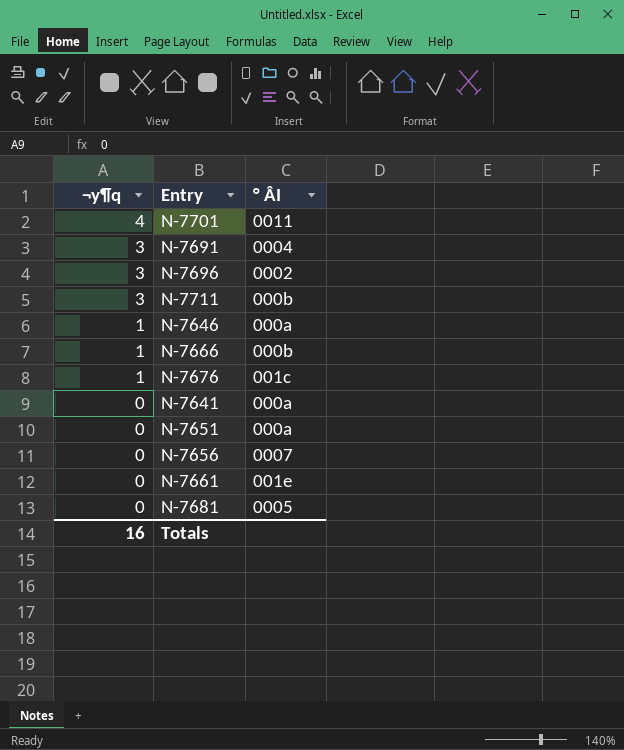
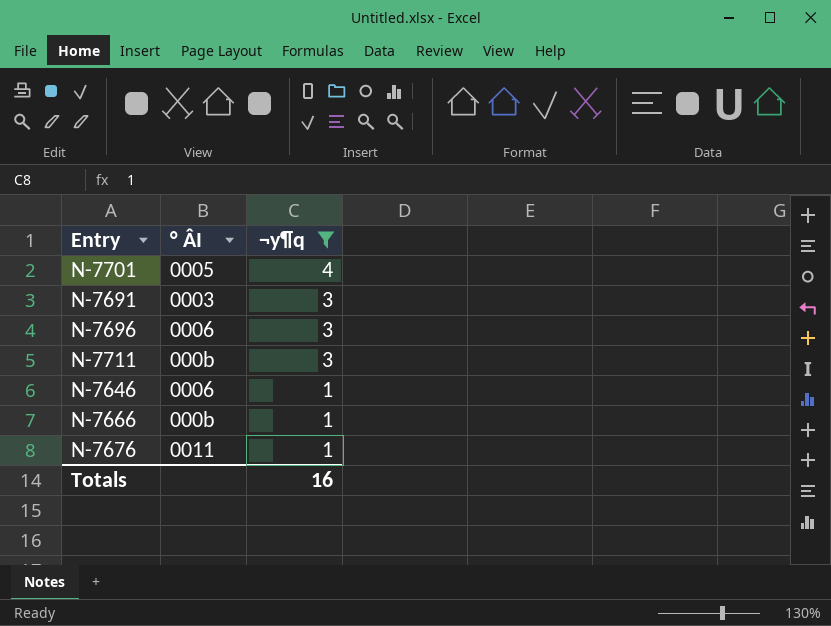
filter: none -> ¬y¶q != 0
column ¬y¶q | position: 1 -> 3
N-7701 | ° ÂI: 0011 -> 0005
N-7691 | ° ÂI: 0004 -> 0003
N-7696 | ° ÂI: 0002 -> 0006
N-7646 | ° ÂI: 000a -> 0006
N-7676 | ° ÂI: 001c -> 0011

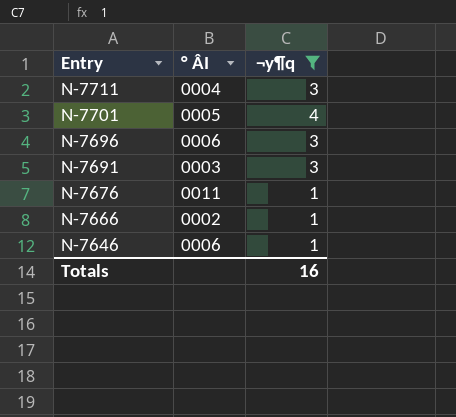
row order: ¬y¶q descending -> Entry descending
N-7711 | ° ÂI: 000b -> 0004
N-7666 | ° ÂI: 000b -> 0002

